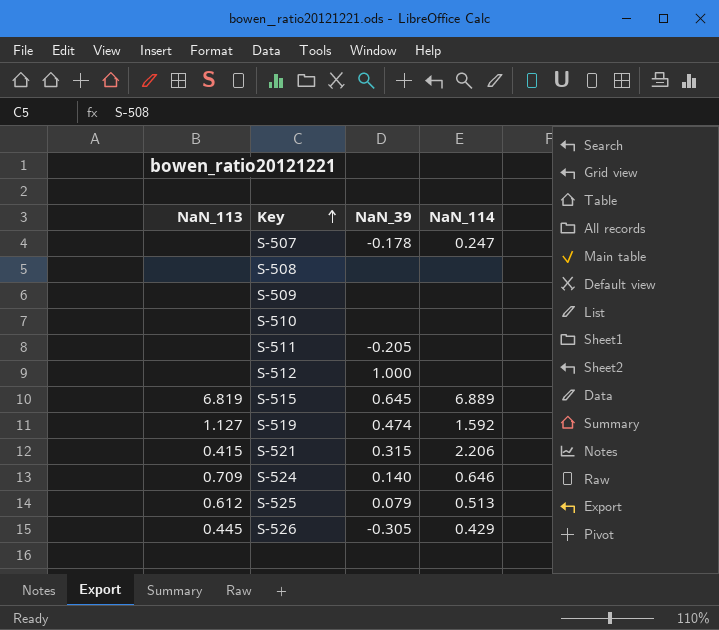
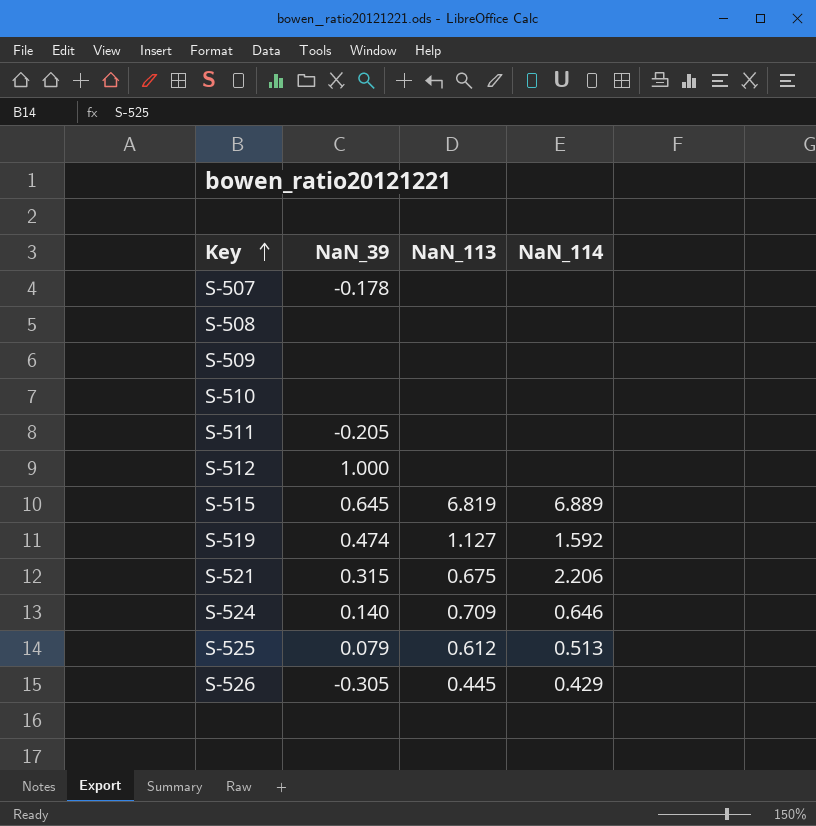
column NaN_113 | position: 1 -> 3
S-507 | NaN_114: 0.247 -> none
S-521 | NaN_113: 0.415 -> 0.675

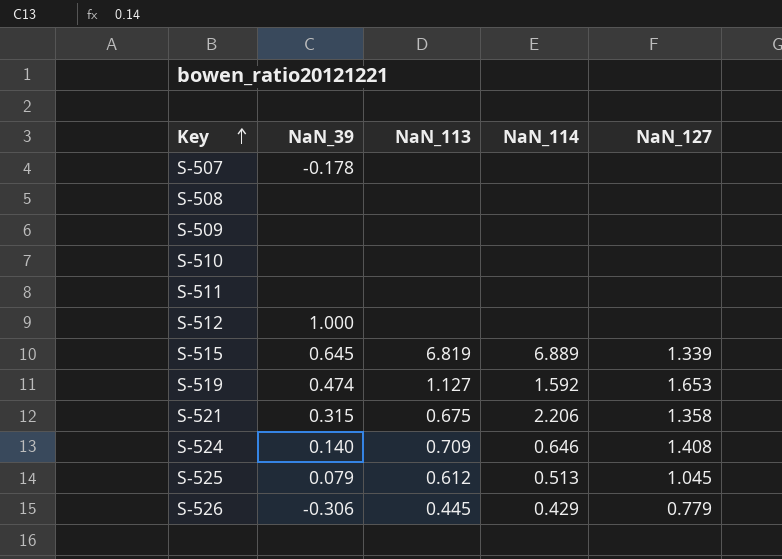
column NaN_127 | position: none -> 5
S-511 | NaN_39: -0.205 -> none
S-526 | NaN_39: -0.305 -> -0.306

